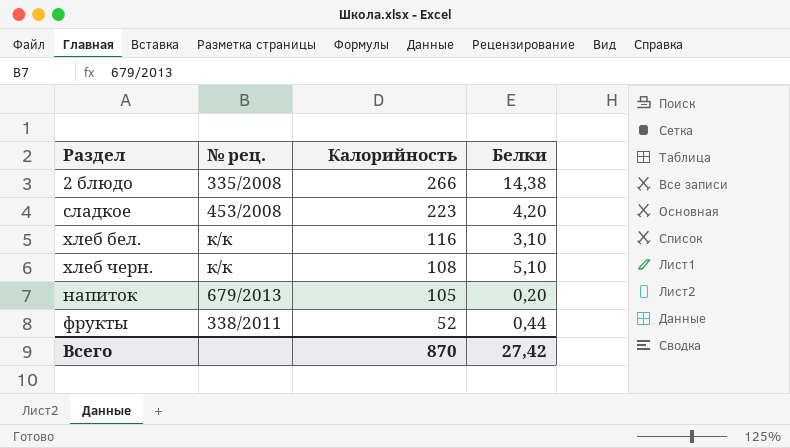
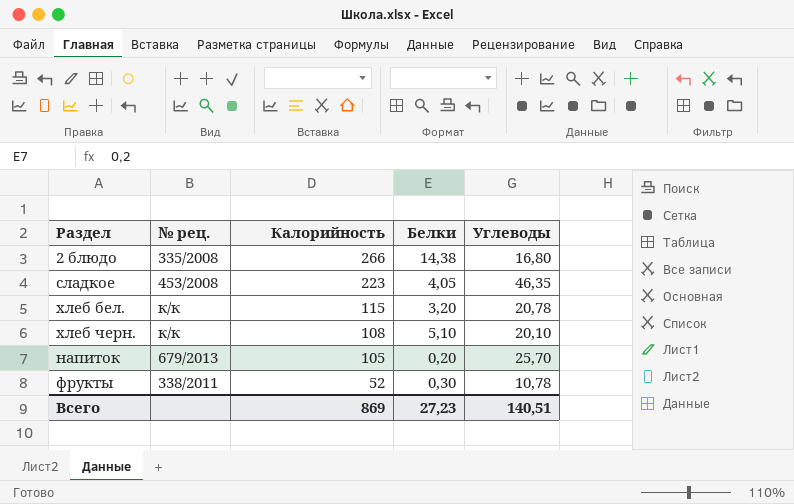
column Углеводы | position: none -> 5
сладкое | Белки: 4,20 -> 4,05
хлеб бел. | Калорийность: 116 -> 115
хлеб бел. | Белки: 3,10 -> 3,20
фрукты | Белки: 0,44 -> 0,30
Всего | Калорийность: 870 -> 869
Всего | Белки: 27,42 -> 27,23

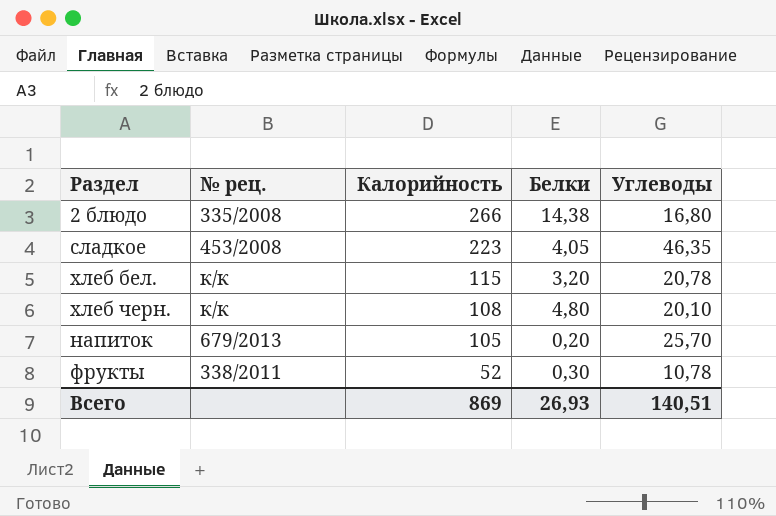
хлеб черн. | Белки: 5,10 -> 4,80
Всего | Белки: 27,23 -> 26,93

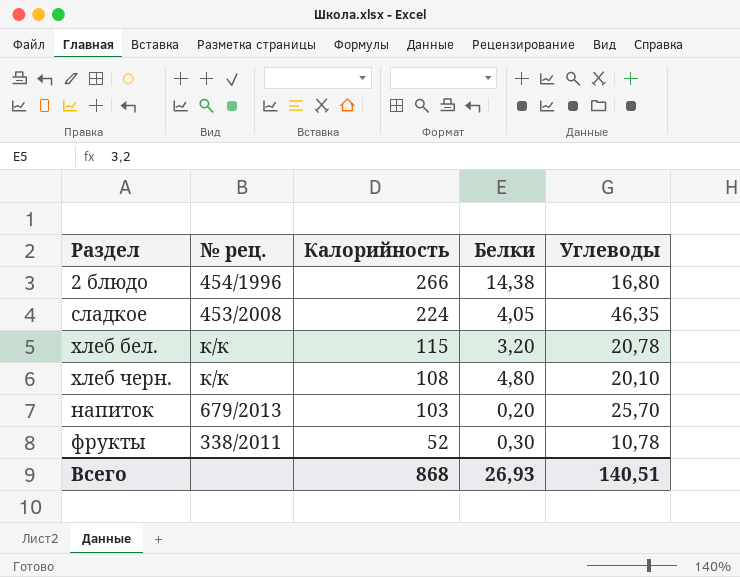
2 блюдо | № рец.: 335/2008 -> 454/1996
сладкое | Калорийность: 223 -> 224
напиток | Калорийность: 105 -> 103
Всего | Калорийность: 869 -> 868

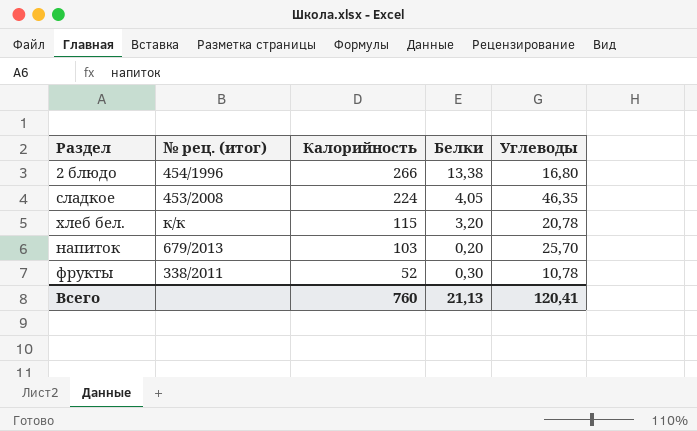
column name: № рец. -> № рец. (итог)
row хлеб черн.: к/к | 108 | 4,80 | 20,10 -> none
2 блюдо | Белки: 14,38 -> 13,38
Всего | Калорийность: 868 -> 760
Всего | Белки: 26,93 -> 21,13
Всего | Углеводы: 140,51 -> 120,41

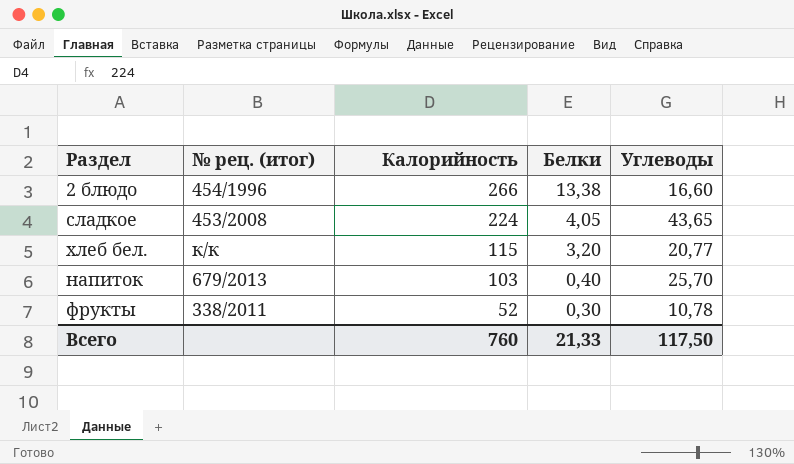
2 блюдо | Углеводы: 16,80 -> 16,60
сладкое | Углеводы: 46,35 -> 43,65
хлеб бел. | Углеводы: 20,78 -> 20,77
напиток | Белки: 0,20 -> 0,40
Всего | Белки: 21,13 -> 21,33
Всего | Углеводы: 120,41 -> 117,50

